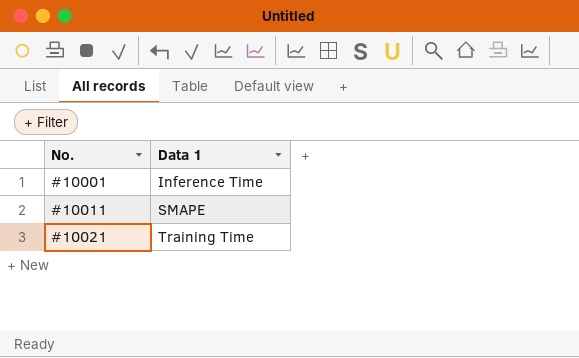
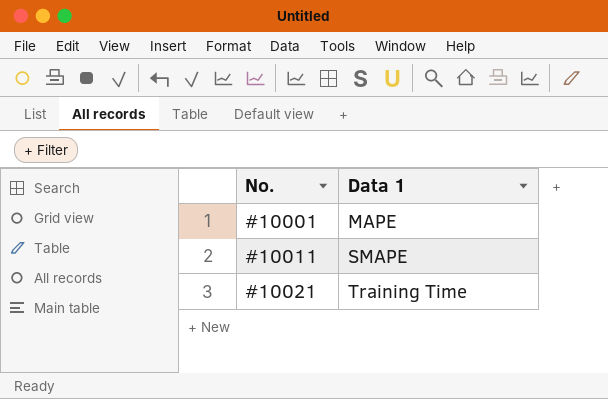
#10001 | Data 1: Inference Time -> MAPE

